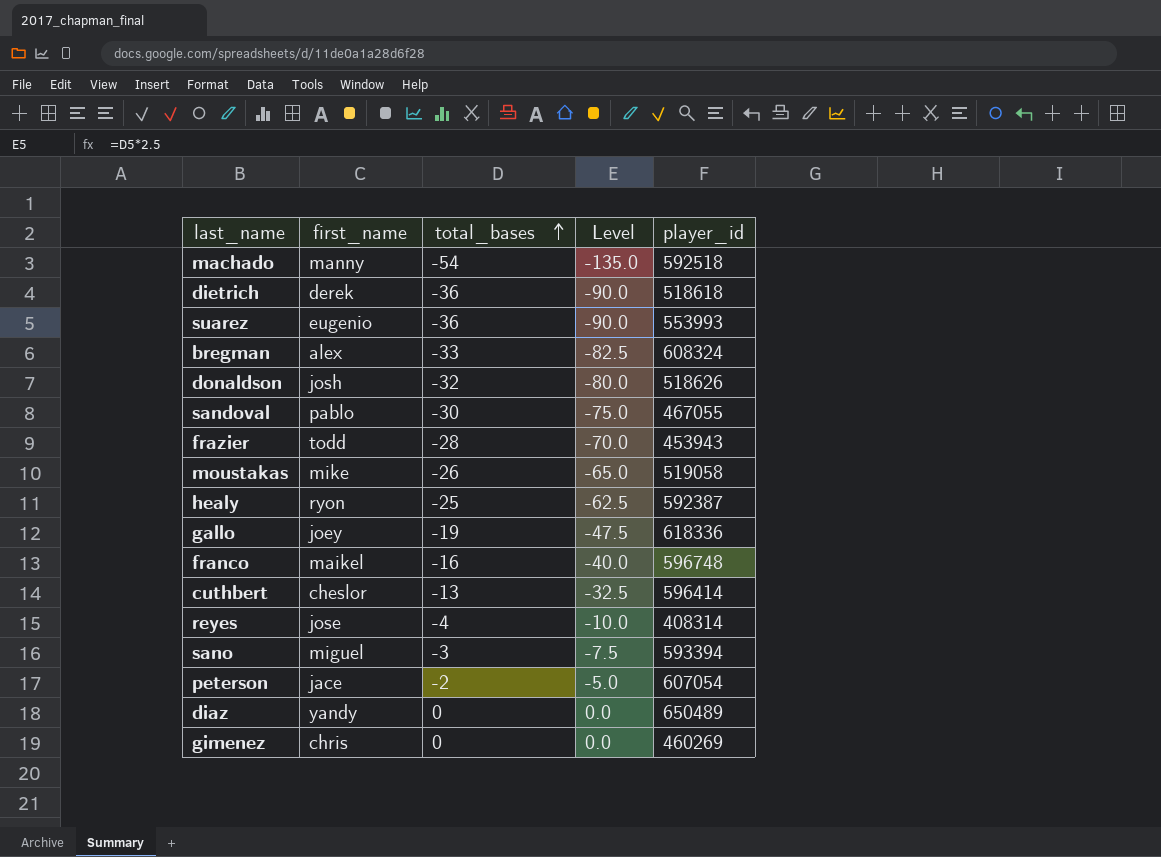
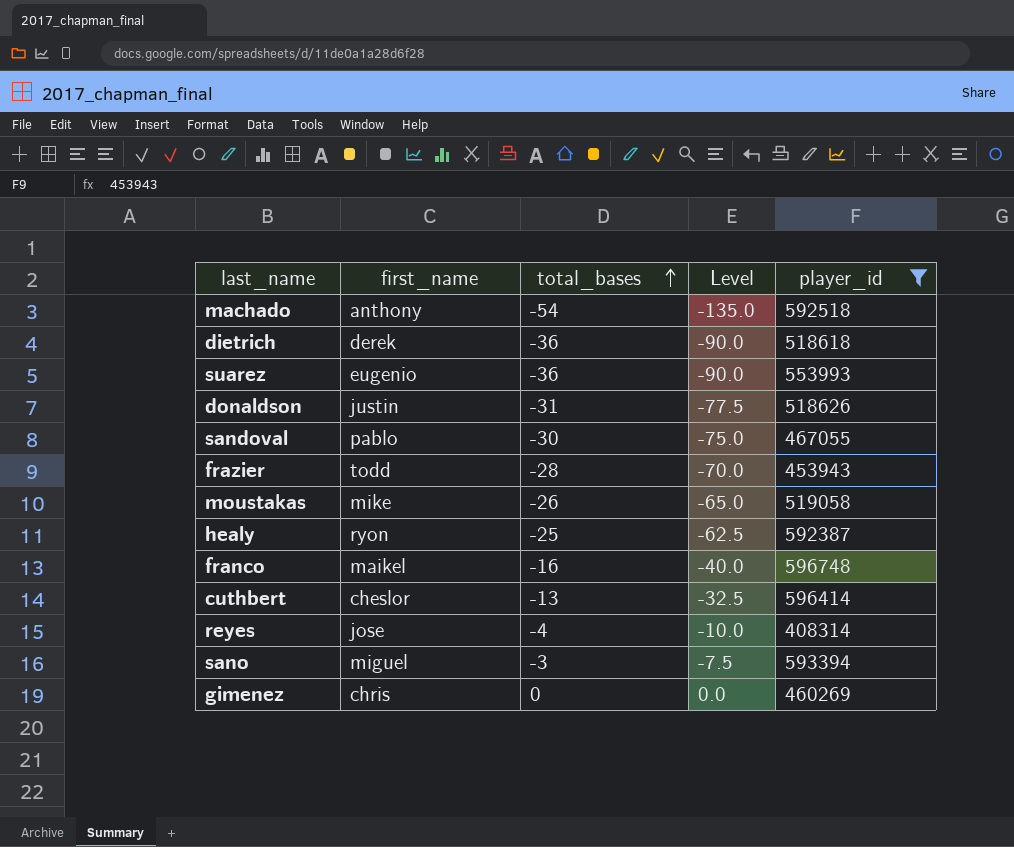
filter: none -> player_id <= 596748
machado | first_name: manny -> anthony
donaldson | first_name: josh -> justin
donaldson | total_bases: -32 -> -31
donaldson | Level: -80.0 -> -77.5

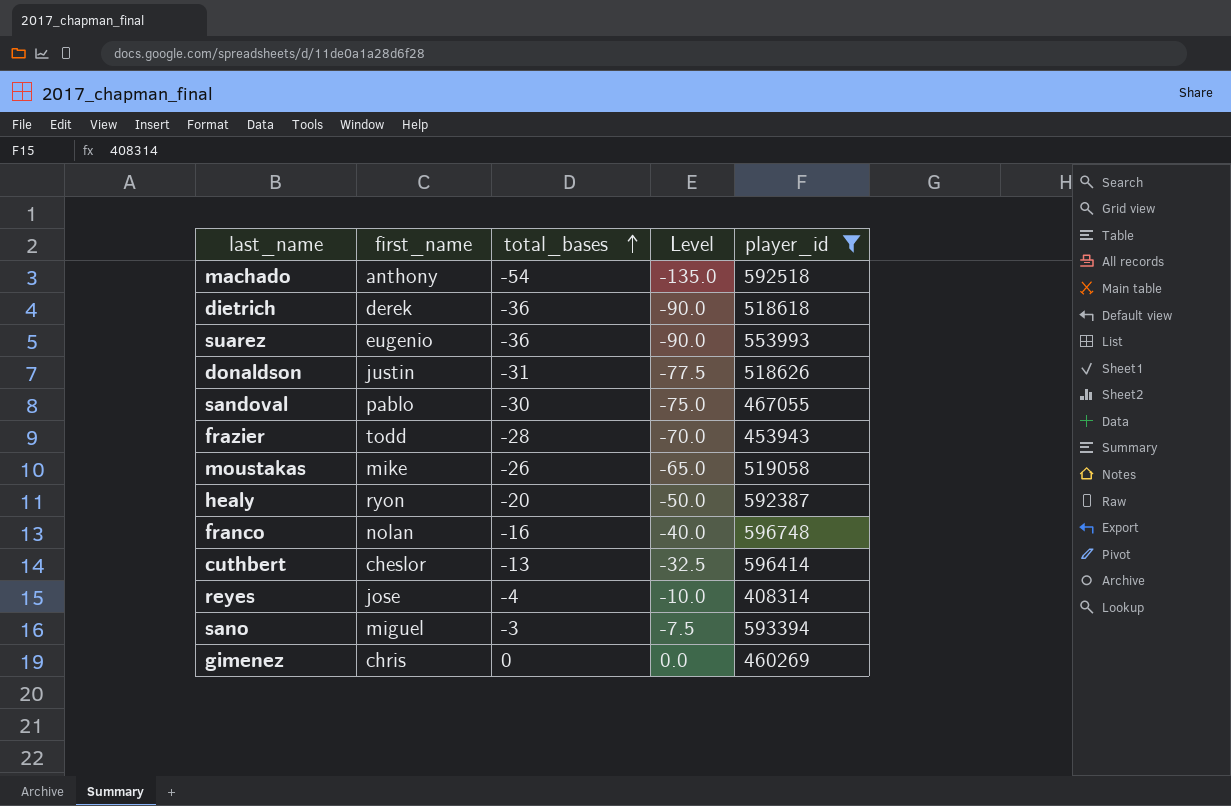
healy | total_bases: -25 -> -20
healy | Level: -62.5 -> -50.0
franco | first_name: maikel -> nolan

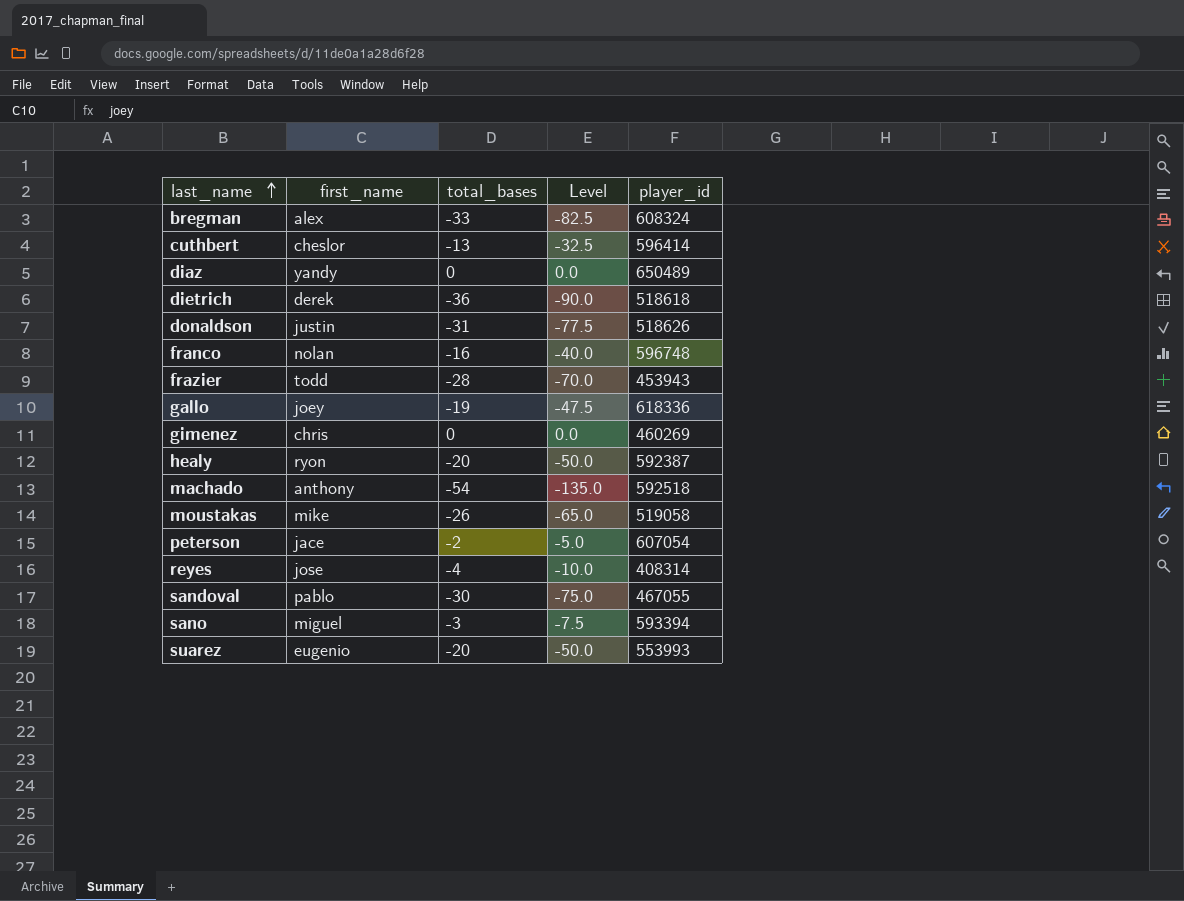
filter: player_id <= 596748 -> none
row order: total_bases ascending -> last_name ascending
suarez | total_bases: -36 -> -20
suarez | Level: -90.0 -> -50.0

